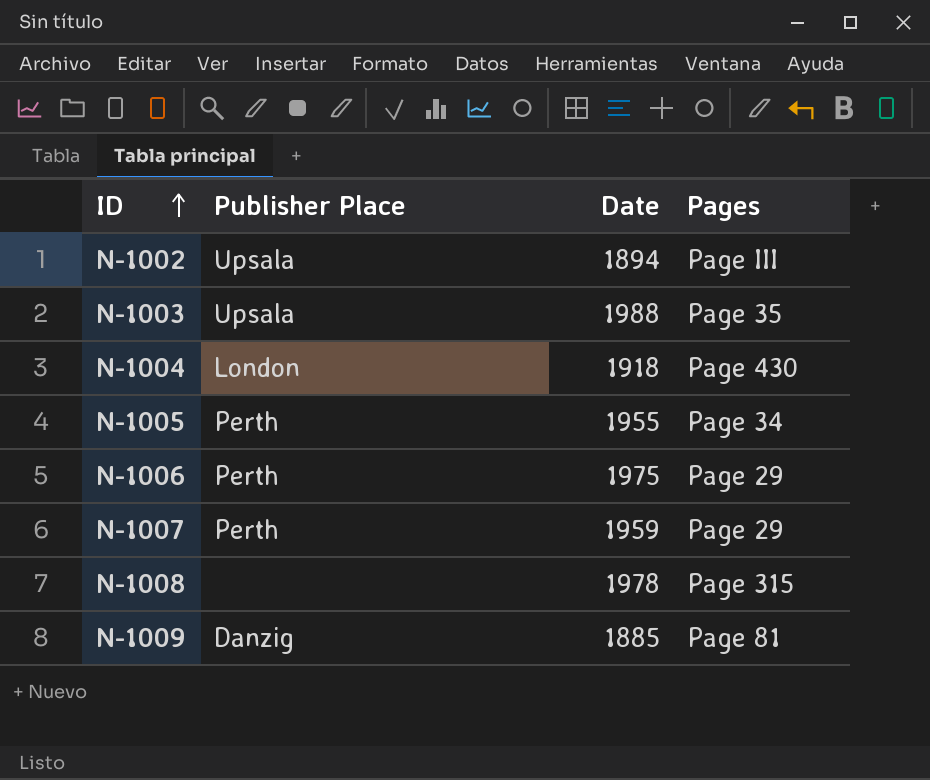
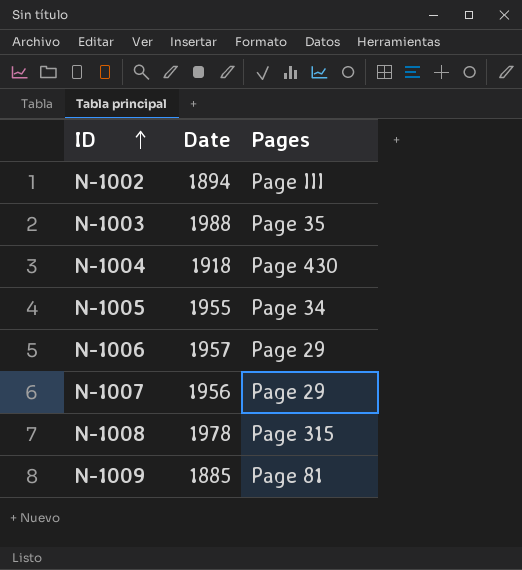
column Publisher Place | position: 2 -> none
N-1006 | Date: 1975 -> 1957
N-1007 | Date: 1959 -> 1956

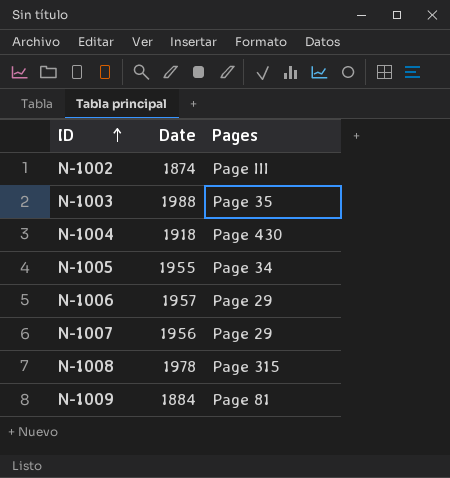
N-1002 | Date: 1894 -> 1874
N-1009 | Date: 1885 -> 1884

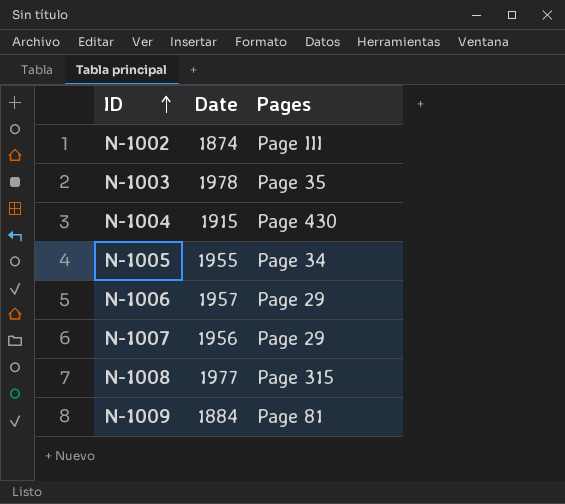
N-1003 | Date: 1988 -> 1978
N-1004 | Date: 1918 -> 1915
N-1008 | Date: 1978 -> 1977

